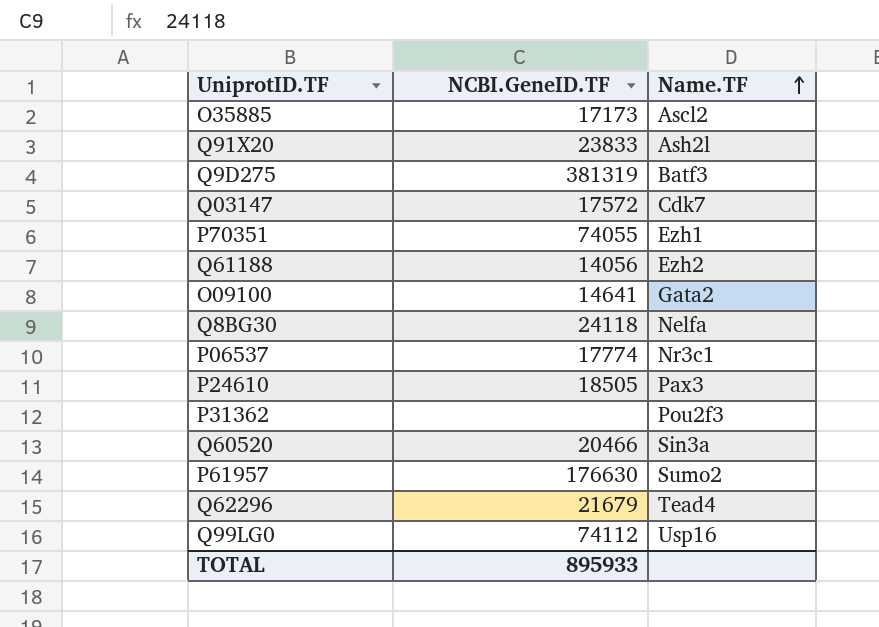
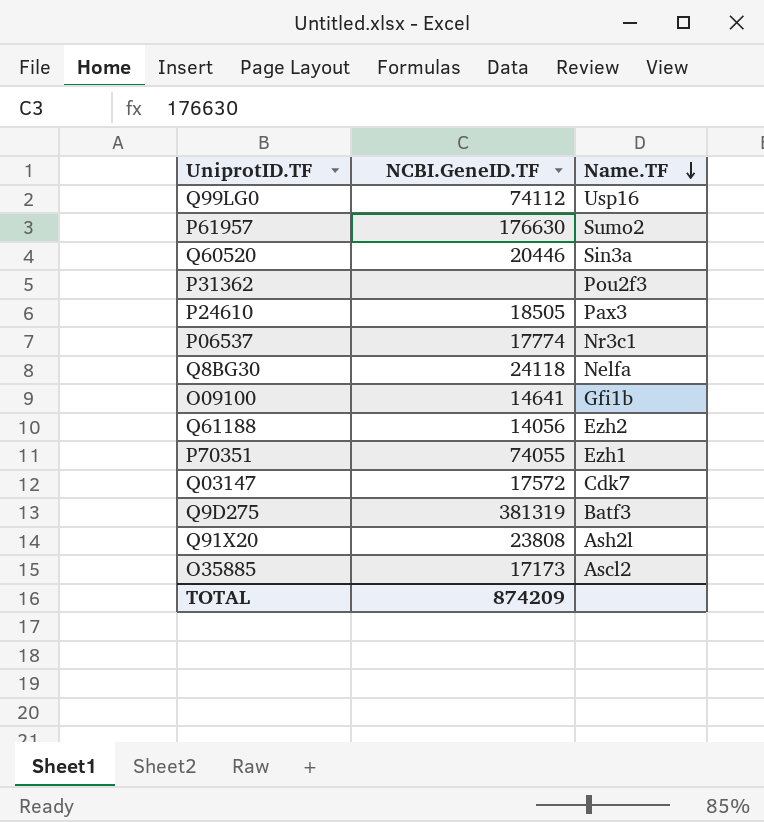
row order: Name.TF ascending -> Name.TF descending
row Q62296: 21679 | Tead4 -> none
Q60520 | NCBI.GeneID.TF: 20466 -> 20446
O09100 | Name.TF: Gata2 -> Gfi1b
Q91X20 | NCBI.GeneID.TF: 23833 -> 23808
TOTAL | NCBI.GeneID.TF: 895933 -> 874209

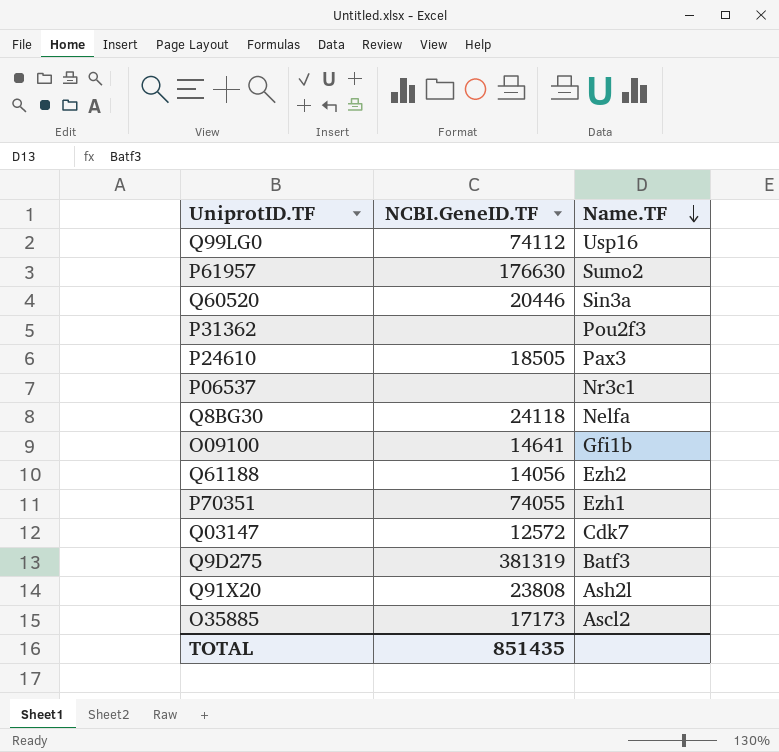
P06537 | NCBI.GeneID.TF: 17774 -> none
Q03147 | NCBI.GeneID.TF: 17572 -> 12572
TOTAL | NCBI.GeneID.TF: 874209 -> 851435

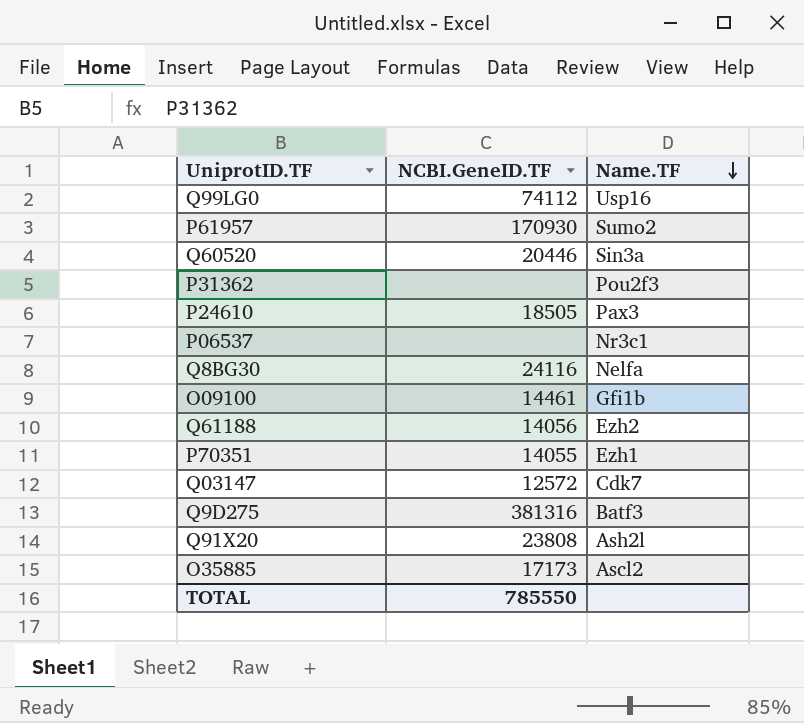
P61957 | NCBI.GeneID.TF: 176630 -> 170930
Q8BG30 | NCBI.GeneID.TF: 24118 -> 24116
O09100 | NCBI.GeneID.TF: 14641 -> 14461
P70351 | NCBI.GeneID.TF: 74055 -> 14055
Q9D275 | NCBI.GeneID.TF: 381319 -> 381316
TOTAL | NCBI.GeneID.TF: 851435 -> 785550

